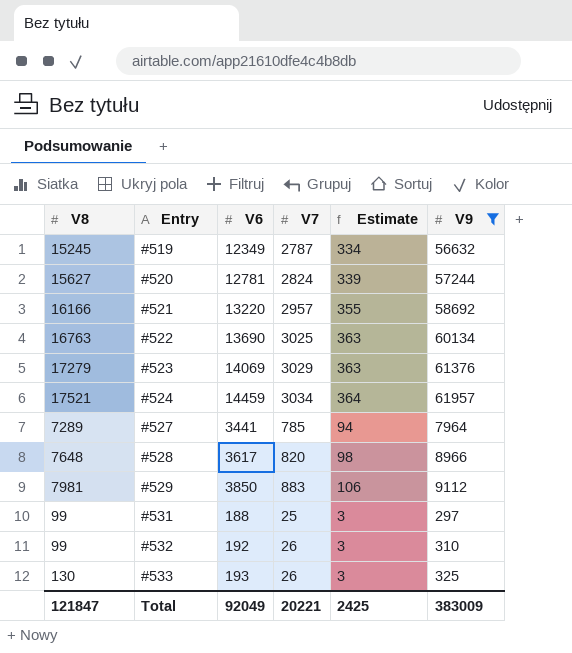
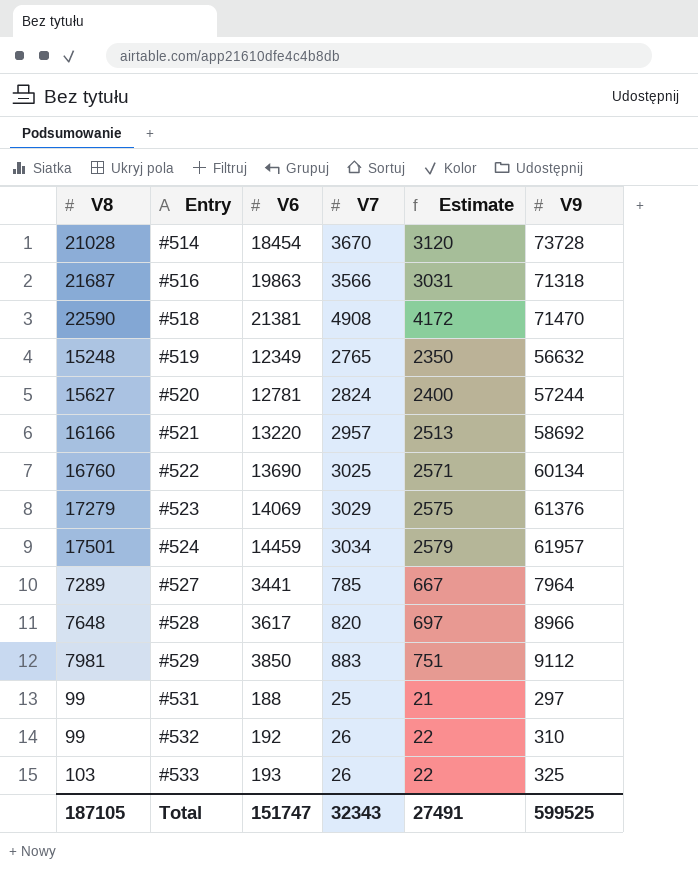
filter: V9 <= 61957 -> none
column Estimate | formula: [V7] * 0.12 -> [V7] * 0.85
#519 | V8: 15245 -> 15248
#519 | V7: 2787 -> 2765
#522 | V8: 16763 -> 16760
#524 | V8: 17521 -> 17501
#533 | V8: 130 -> 103
Total | V8: 121847 -> 187105
Total | V6: 92049 -> 151747
Total | V7: 20221 -> 32343
Total | Estimate: 2425 -> 27491
Total | V9: 383009 -> 599525

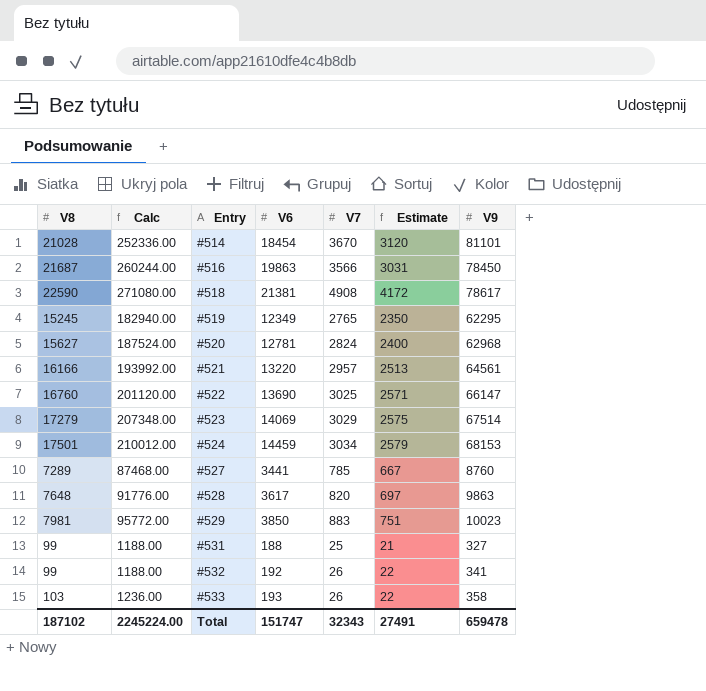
column Calc | formula: none -> [V8] * 12
#514 | V9: 73728 -> 81101
#516 | V9: 71318 -> 78450
#518 | V9: 71470 -> 78617
#519 | V8: 15248 -> 15245
#519 | V9: 56632 -> 62295
#520 | V9: 57244 -> 62968
#521 | V9: 58692 -> 64561
#522 | V9: 60134 -> 66147
#523 | V9: 61376 -> 67514
#524 | V9: 61957 -> 68153
#527 | V9: 7964 -> 8760
#528 | V9: 8966 -> 9863
#529 | V9: 9112 -> 10023
#531 | V9: 297 -> 327
#532 | V9: 310 -> 341
#533 | V9: 325 -> 358
Total | V8: 187105 -> 187102
Total | V9: 599525 -> 659478

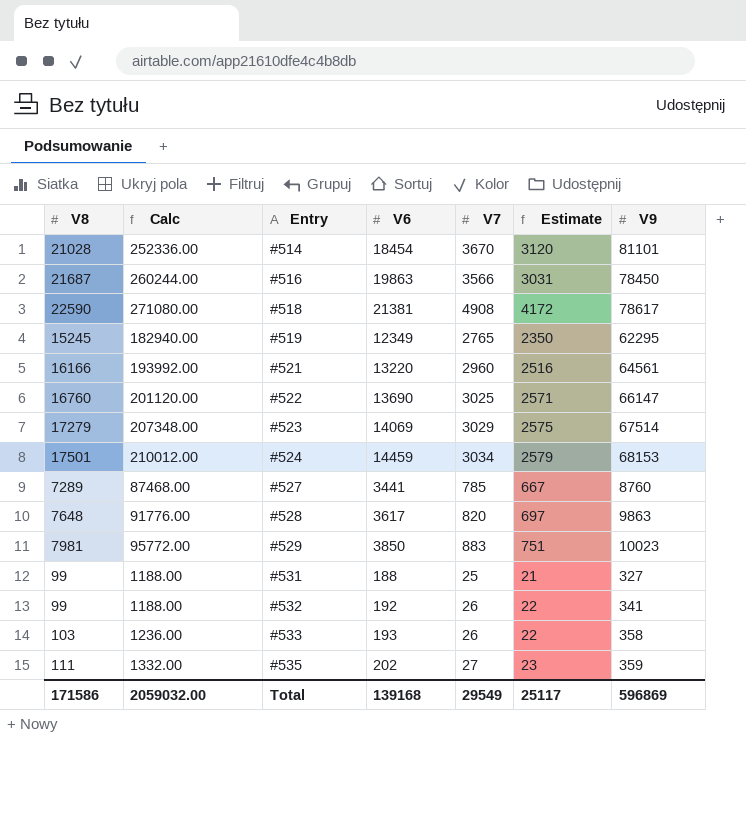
row #520: 15627 | 187524.00 | 12781 | 2824 | 2400 | 62968 -> none
#521 | V7: 2957 -> 2960
#521 | Estimate: 2513 -> 2516
row #535: none -> 111 | 1332.00 | 202 | 27 | 23 | 359
Total | V8: 187102 -> 171586
Total | Calc: 2245224.00 -> 2059032.00
Total | V6: 151747 -> 139168
Total | V7: 32343 -> 29549
Total | Estimate: 27491 -> 25117
Total | V9: 659478 -> 596869

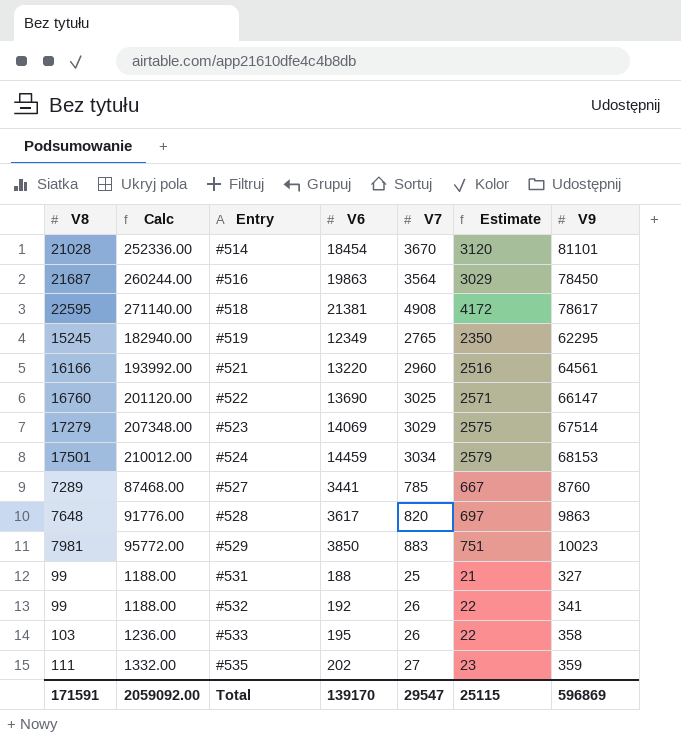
#516 | V7: 3566 -> 3564
#516 | Estimate: 3031 -> 3029
#518 | V8: 22590 -> 22595
#518 | Calc: 271080.00 -> 271140.00
#533 | V6: 193 -> 195
Total | V8: 171586 -> 171591
Total | Calc: 2059032.00 -> 2059092.00
Total | V6: 139168 -> 139170
Total | V7: 29549 -> 29547
Total | Estimate: 25117 -> 25115

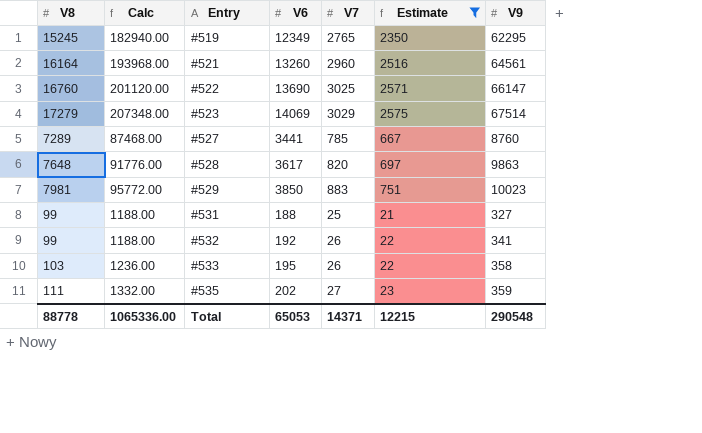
filter: none -> Estimate <= 2575
#521 | V8: 16166 -> 16164
#521 | Calc: 193992.00 -> 193968.00
#521 | V6: 13220 -> 13260
Total | V8: 171591 -> 88778
Total | Calc: 2059092.00 -> 1065336.00
Total | V6: 139170 -> 65053
Total | V7: 29547 -> 14371
Total | Estimate: 25115 -> 12215
Total | V9: 596869 -> 290548

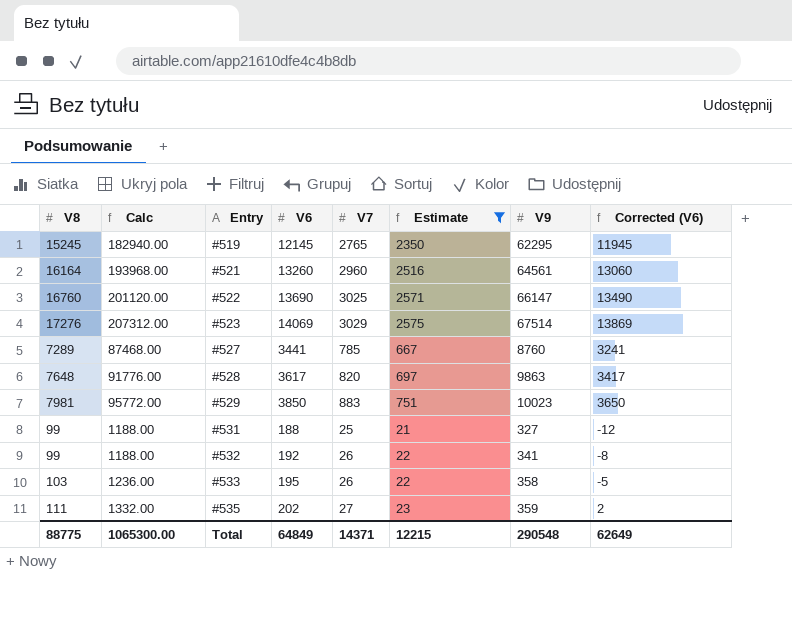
column Corrected (V6) | formula: none -> [V6] - 200
#519 | V6: 12349 -> 12145
#523 | V8: 17279 -> 17276
#523 | Calc: 207348.00 -> 207312.00
Total | V8: 88778 -> 88775
Total | Calc: 1065336.00 -> 1065300.00
Total | V6: 65053 -> 64849

